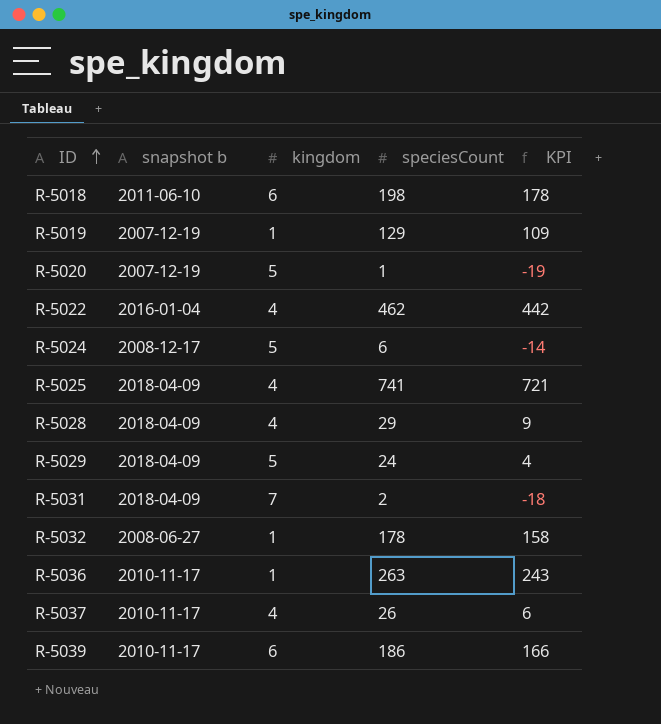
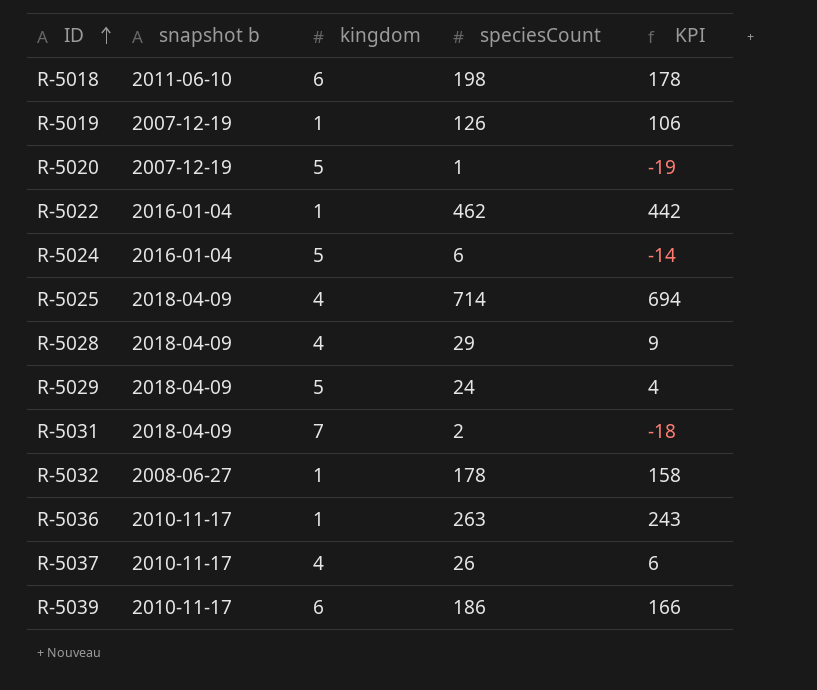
R-5019 | speciesCount: 129 -> 126
R-5019 | KPI: 109 -> 106
R-5022 | kingdom: 4 -> 1
R-5024 | snapshot b: 2008-12-17 -> 2016-01-04
R-5025 | speciesCount: 741 -> 714
R-5025 | KPI: 721 -> 694

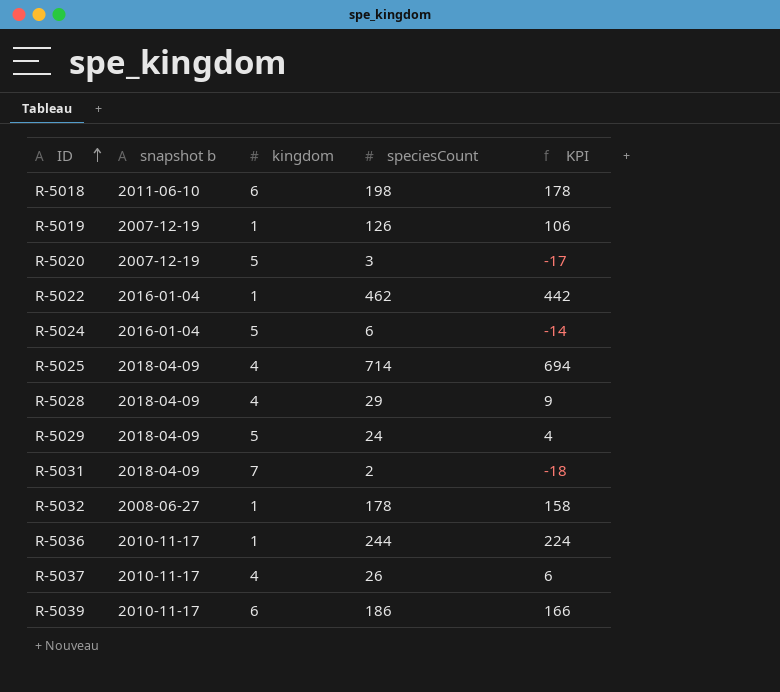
R-5020 | speciesCount: 1 -> 3
R-5020 | KPI: -19 -> -17
R-5036 | speciesCount: 263 -> 244
R-5036 | KPI: 243 -> 224

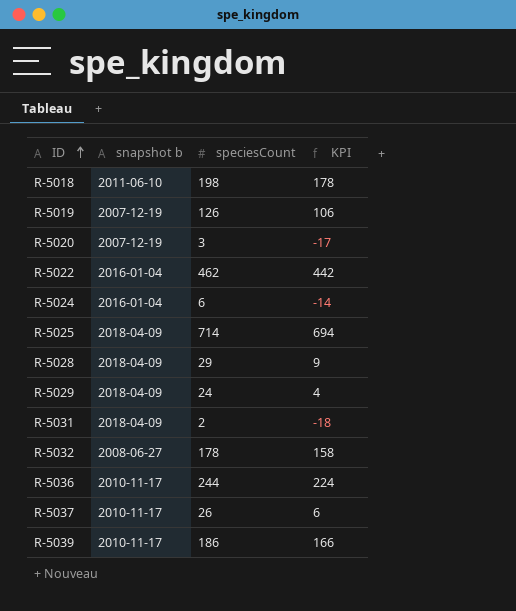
column kingdom | position: 3 -> none

